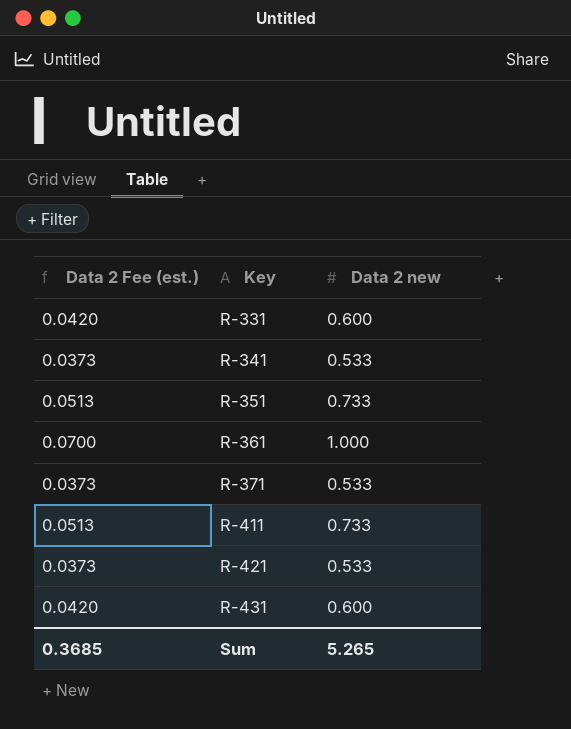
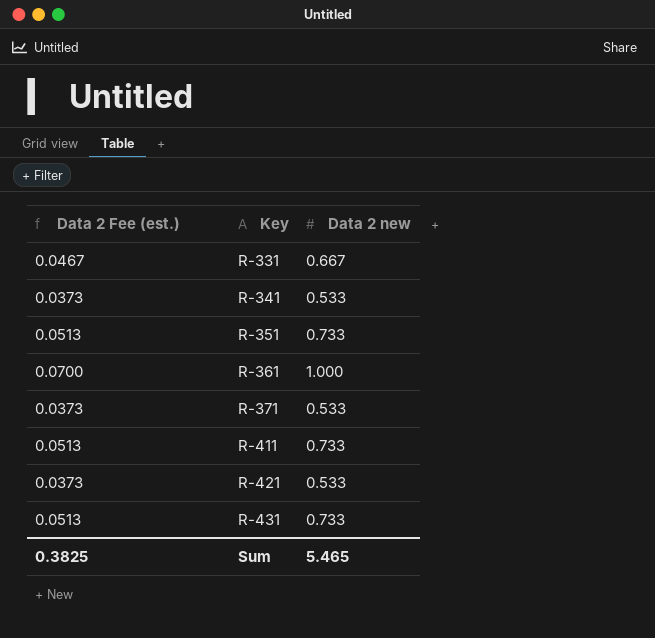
R-331 | Data 2 Fee (est.): 0.0420 -> 0.0467
R-331 | Data 2 new: 0.600 -> 0.667
R-431 | Data 2 Fee (est.): 0.0420 -> 0.0513
R-431 | Data 2 new: 0.600 -> 0.733
Sum | Data 2 Fee (est.): 0.3685 -> 0.3825
Sum | Data 2 new: 5.265 -> 5.465

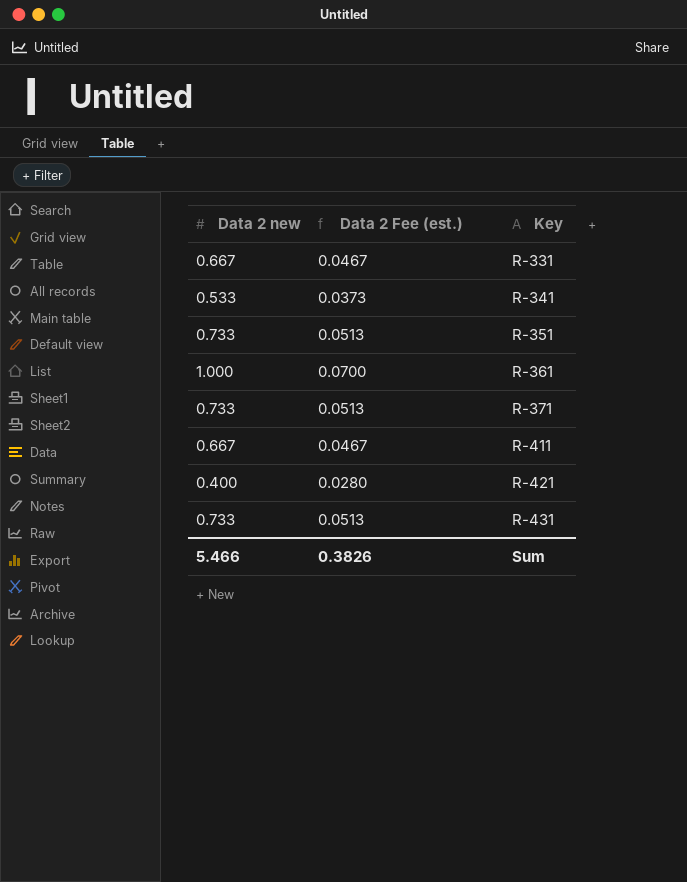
column Data 2 new | position: 3 -> 1
R-371 | Data 2 new: 0.533 -> 0.733
R-371 | Data 2 Fee (est.): 0.0373 -> 0.0513
R-411 | Data 2 new: 0.733 -> 0.667
R-411 | Data 2 Fee (est.): 0.0513 -> 0.0467
R-421 | Data 2 new: 0.533 -> 0.400
R-421 | Data 2 Fee (est.): 0.0373 -> 0.0280
Sum | Data 2 new: 5.465 -> 5.466
Sum | Data 2 Fee (est.): 0.3825 -> 0.3826

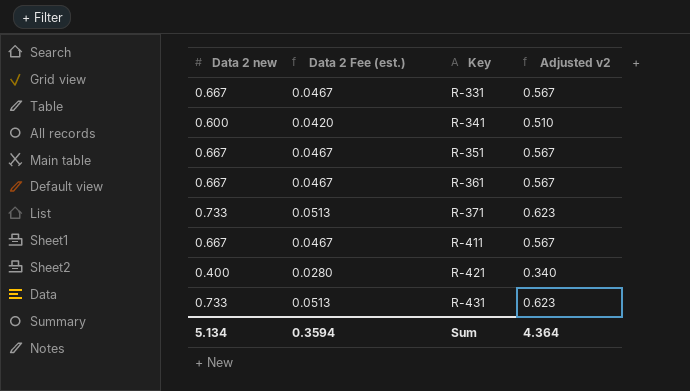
column Adjusted v2 | formula: none -> [Data 2 new] * 0.85
R-341 | Data 2 new: 0.533 -> 0.600
R-341 | Data 2 Fee (est.): 0.0373 -> 0.0420
R-351 | Data 2 new: 0.733 -> 0.667
R-351 | Data 2 Fee (est.): 0.0513 -> 0.0467
R-361 | Data 2 new: 1.000 -> 0.667
R-361 | Data 2 Fee (est.): 0.0700 -> 0.0467
Sum | Data 2 new: 5.466 -> 5.134
Sum | Data 2 Fee (est.): 0.3826 -> 0.3594

